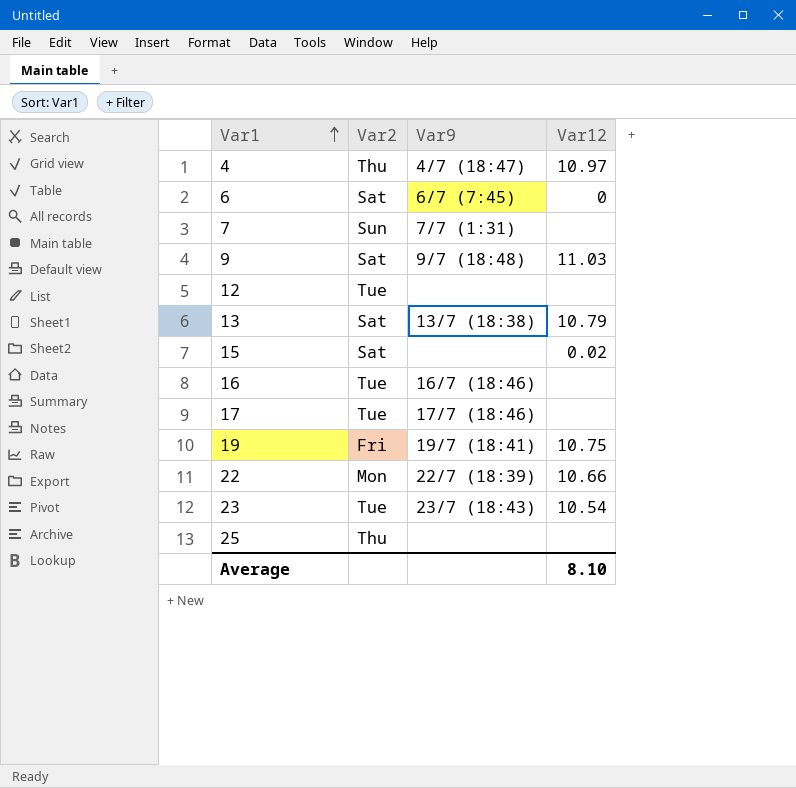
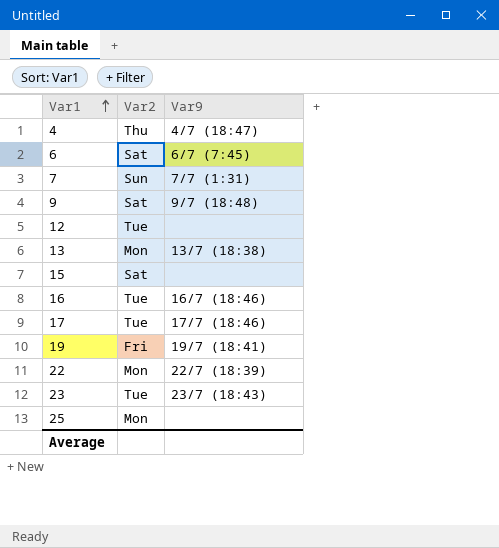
column Var12 | position: 4 -> none
13 | Var2: Sat -> Mon
25 | Var2: Thu -> Mon

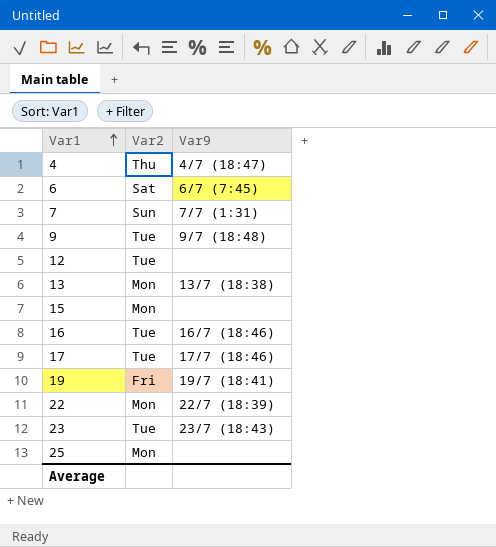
9 | Var2: Sat -> Tue
15 | Var2: Sat -> Mon

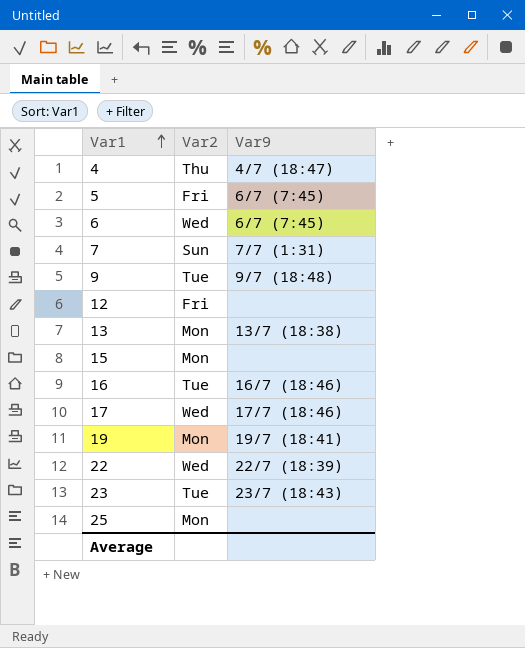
row 5: none -> Fri | 6/7 (7:45)
6 | Var2: Sat -> Wed
12 | Var2: Tue -> Fri
17 | Var2: Tue -> Wed
19 | Var2: Fri -> Mon
22 | Var2: Mon -> Wed

